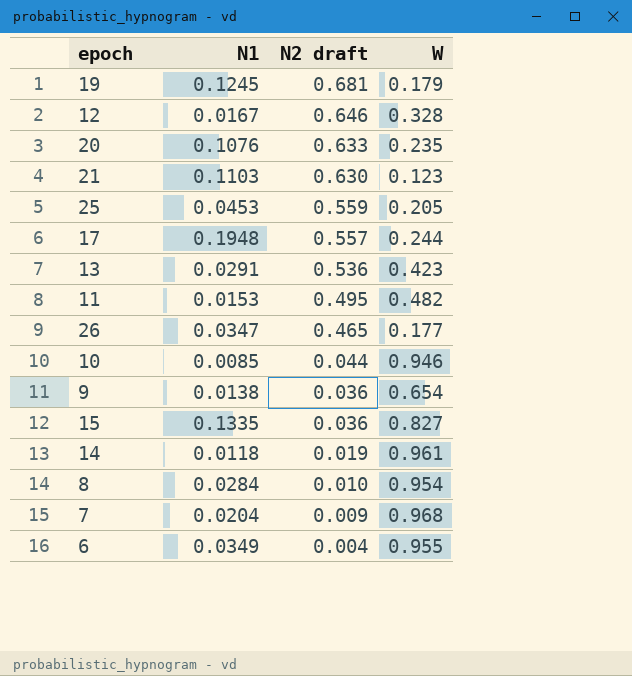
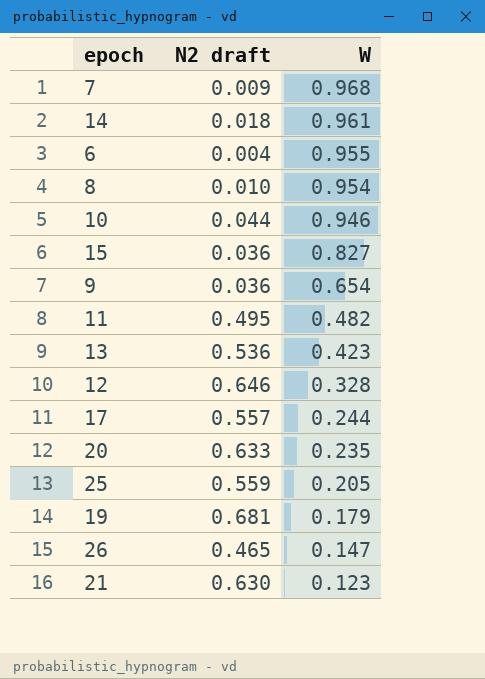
row order: N2 draft descending -> W descending
column N1 | position: 2 -> none
14 | N2 draft: 0.019 -> 0.018
26 | W: 0.177 -> 0.147

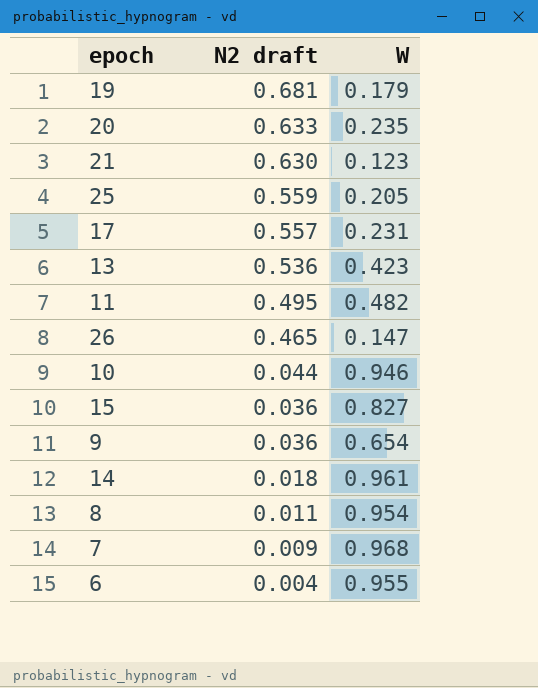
row order: W descending -> N2 draft descending
row 12: 0.646 | 0.328 -> none
17 | W: 0.244 -> 0.231
8 | N2 draft: 0.010 -> 0.011

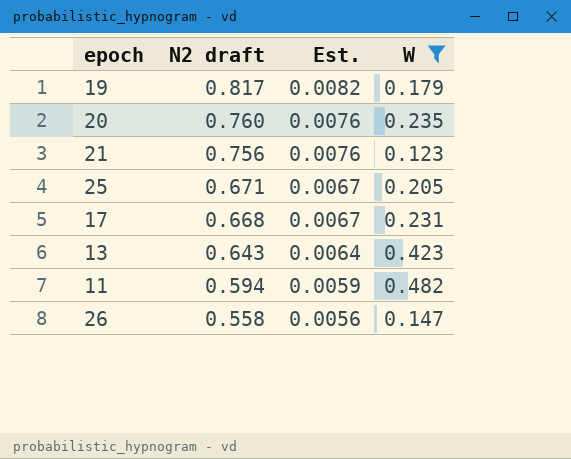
filter: none -> W <= 0.482
column Est. | formula: none -> [N2 draft] * 0.01
19 | N2 draft: 0.681 -> 0.817
20 | N2 draft: 0.633 -> 0.760
21 | N2 draft: 0.630 -> 0.756
25 | N2 draft: 0.559 -> 0.671
17 | N2 draft: 0.557 -> 0.668
13 | N2 draft: 0.536 -> 0.643
11 | N2 draft: 0.495 -> 0.594
26 | N2 draft: 0.465 -> 0.558

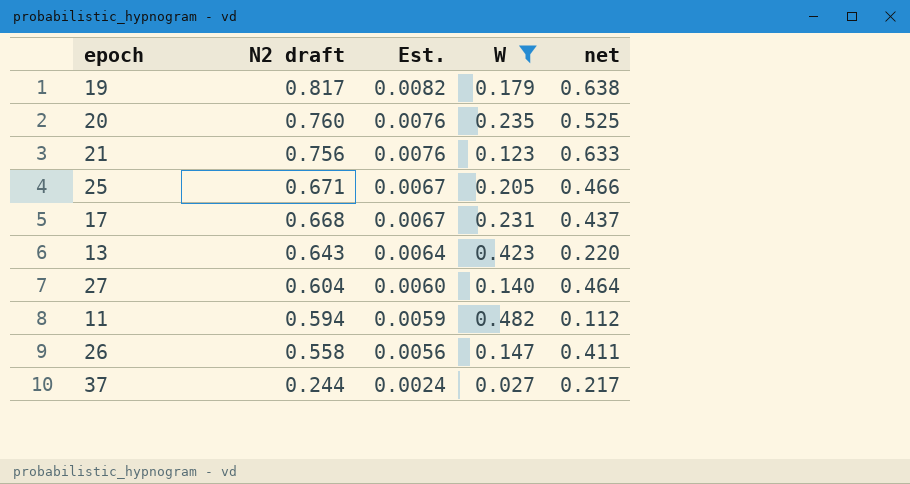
column net | formula: none -> [N2 draft] - [W]
row 27: none -> 0.604 | 0.0060 | 0.140 | 0.464
row 37: none -> 0.244 | 0.0024 | 0.027 | 0.217

